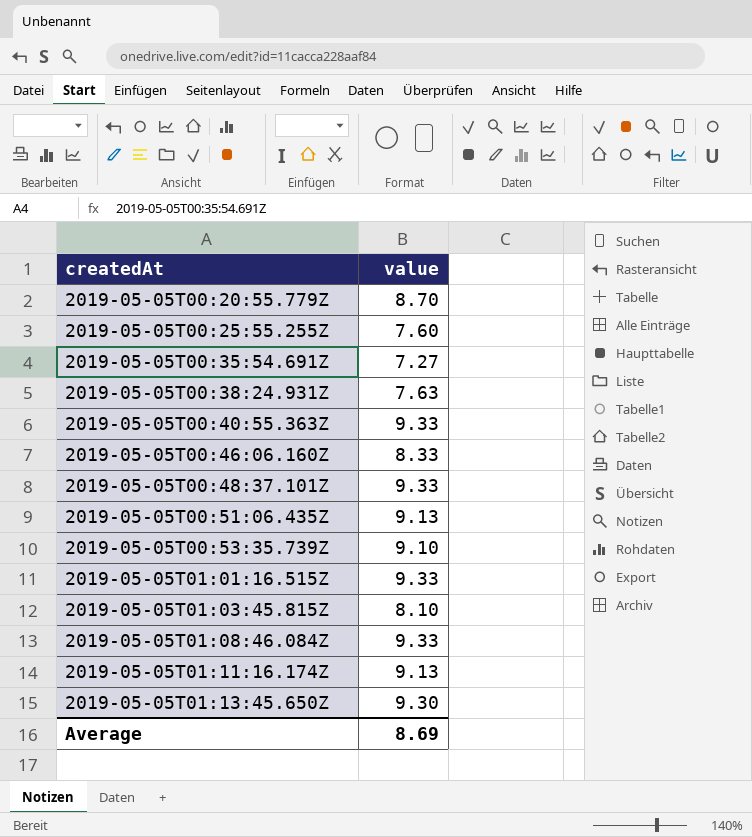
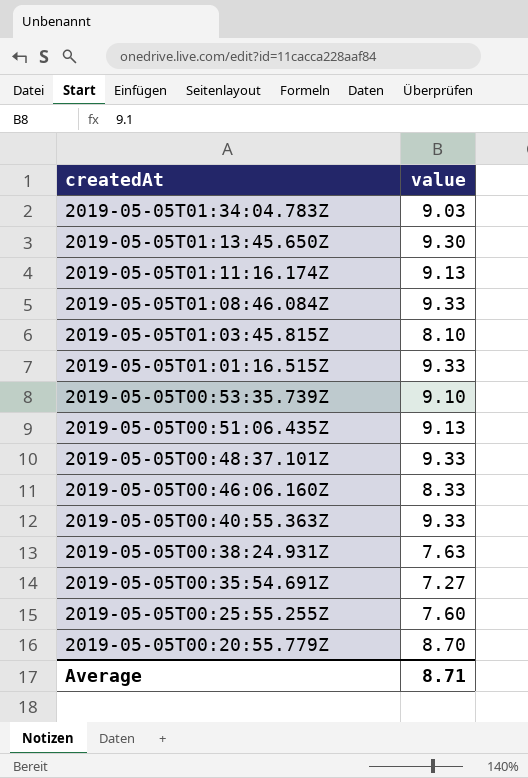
row order: createdAt ascending -> createdAt descending
row 2019-05-05T01:34:04.783Z: none -> 9.03
Average | value: 8.69 -> 8.71

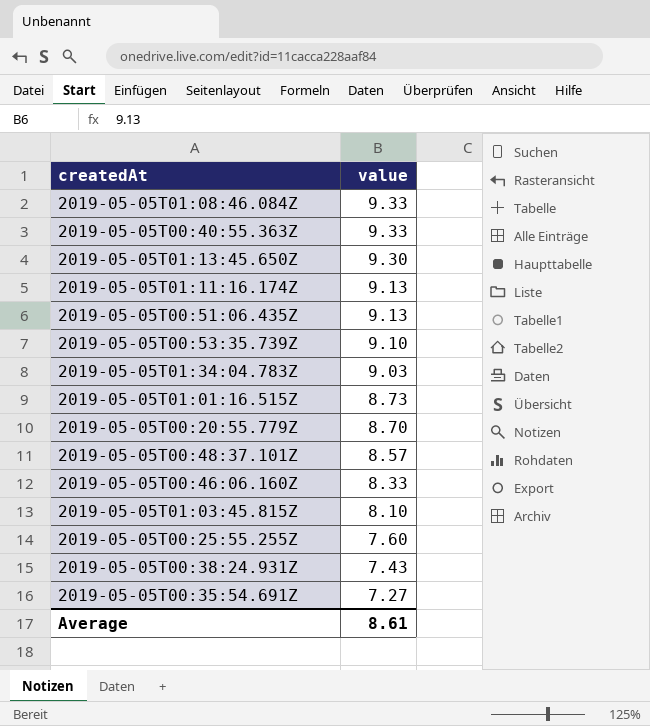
row order: createdAt descending -> value descending
2019-05-05T01:01:16.515Z | value: 9.33 -> 8.73
2019-05-05T00:48:37.101Z | value: 9.33 -> 8.57
2019-05-05T00:38:24.931Z | value: 7.63 -> 7.43
Average | value: 8.71 -> 8.61

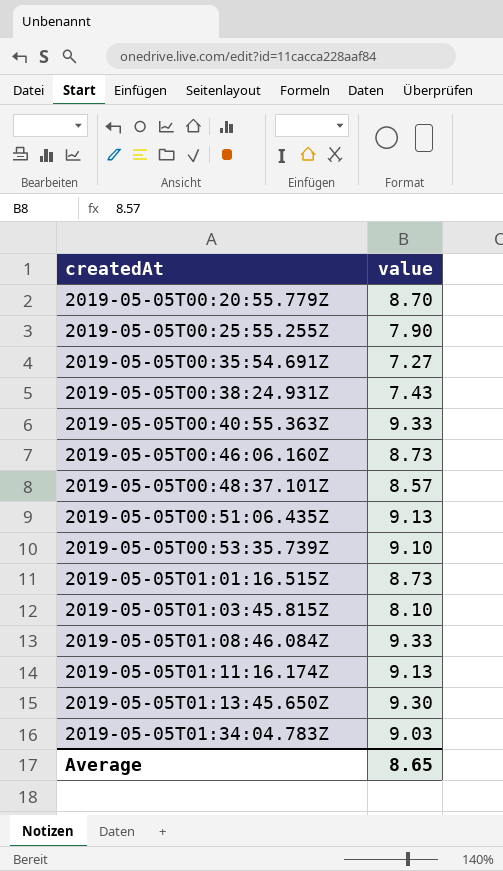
row order: value descending -> createdAt ascending
2019-05-05T00:25:55.255Z | value: 7.60 -> 7.90
2019-05-05T00:46:06.160Z | value: 8.33 -> 8.73
Average | value: 8.61 -> 8.65

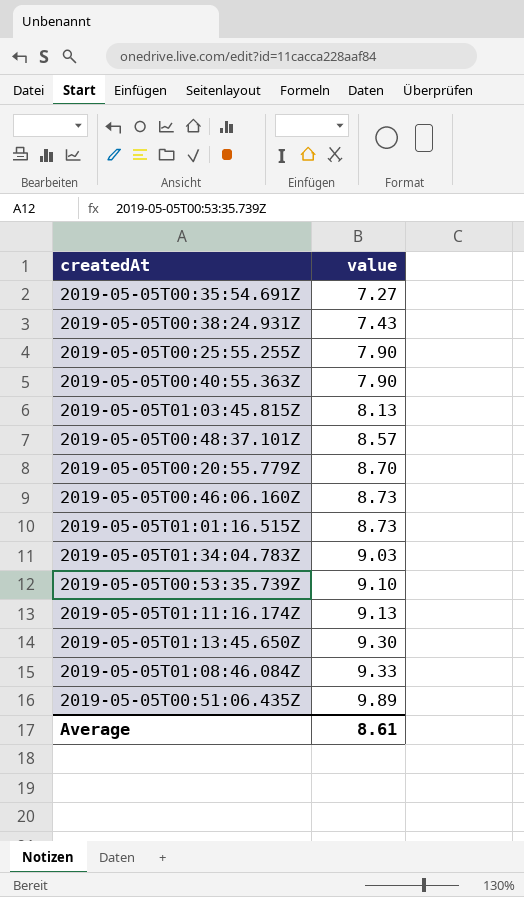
row order: createdAt ascending -> value ascending
2019-05-05T00:40:55.363Z | value: 9.33 -> 7.90
2019-05-05T01:03:45.815Z | value: 8.10 -> 8.13
2019-05-05T00:51:06.435Z | value: 9.13 -> 9.89
Average | value: 8.65 -> 8.61

